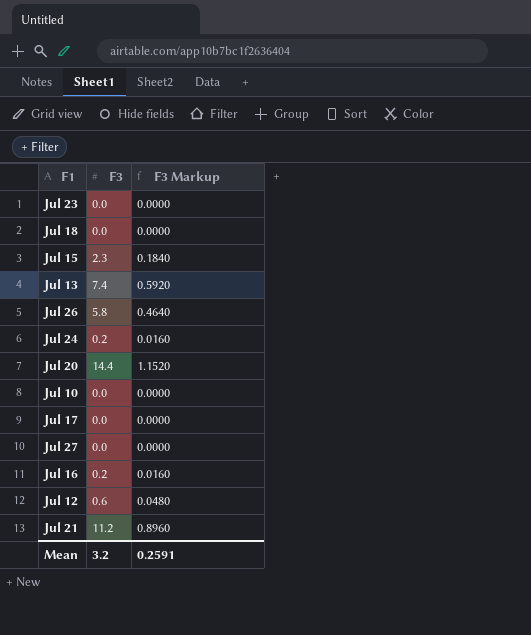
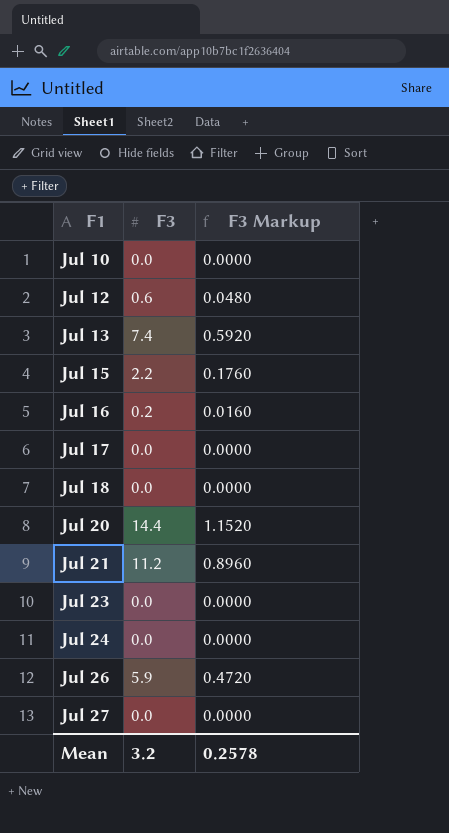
row order: none -> F1 ascending
Jul 15 | F3: 2.3 -> 2.2
Jul 15 | F3 Markup: 0.1840 -> 0.1760
Jul 24 | F3: 0.2 -> 0.0
Jul 24 | F3 Markup: 0.0160 -> 0.0000
Jul 26 | F3: 5.8 -> 5.9
Jul 26 | F3 Markup: 0.4640 -> 0.4720
Mean | F3 Markup: 0.2591 -> 0.2578

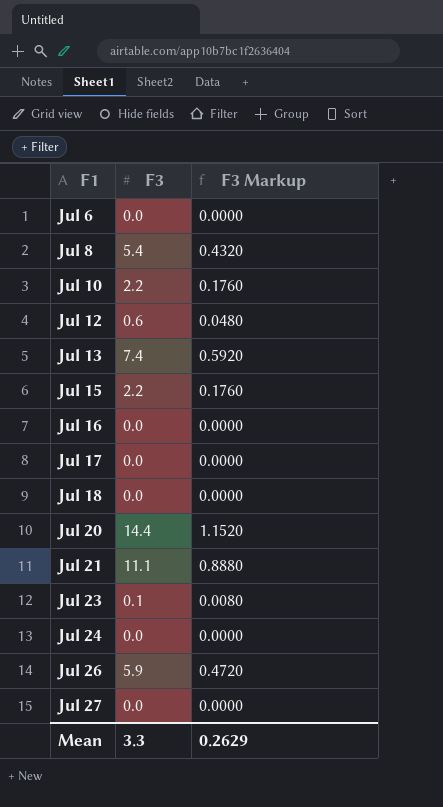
row Jul 6: none -> 0.0 | 0.0000
row Jul 8: none -> 5.4 | 0.4320
Jul 10 | F3: 0.0 -> 2.2
Jul 10 | F3 Markup: 0.0000 -> 0.1760
Jul 16 | F3: 0.2 -> 0.0
Jul 16 | F3 Markup: 0.0160 -> 0.0000
Jul 21 | F3: 11.2 -> 11.1
Jul 21 | F3 Markup: 0.8960 -> 0.8880
Jul 23 | F3: 0.0 -> 0.1
Jul 23 | F3 Markup: 0.0000 -> 0.0080
Mean | F3: 3.2 -> 3.3
Mean | F3 Markup: 0.2578 -> 0.2629

